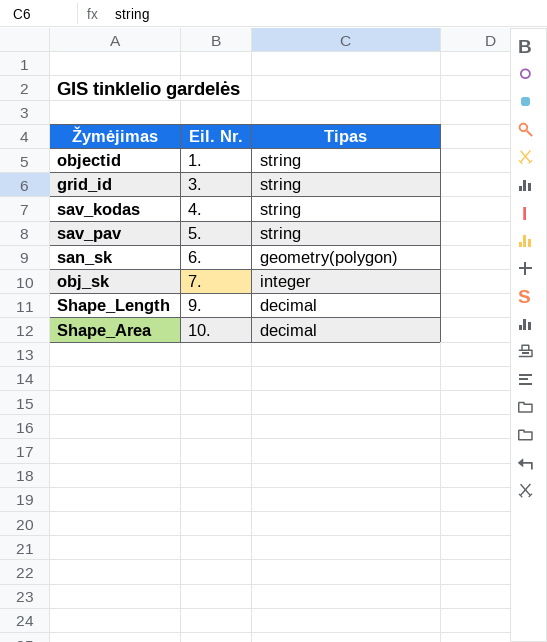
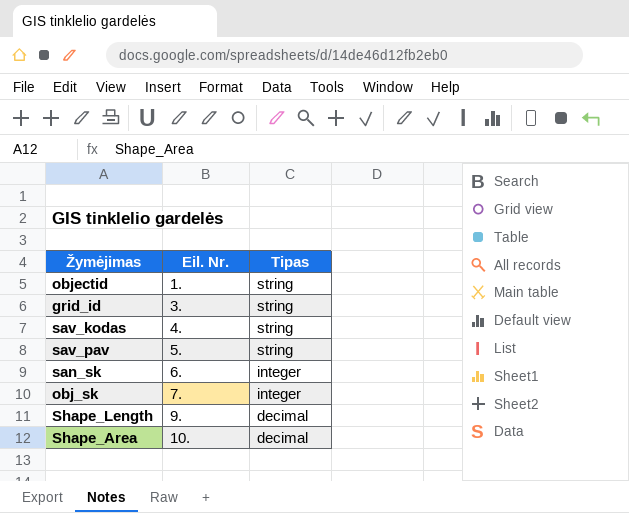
san_sk | Tipas: geometry(polygon) -> integer

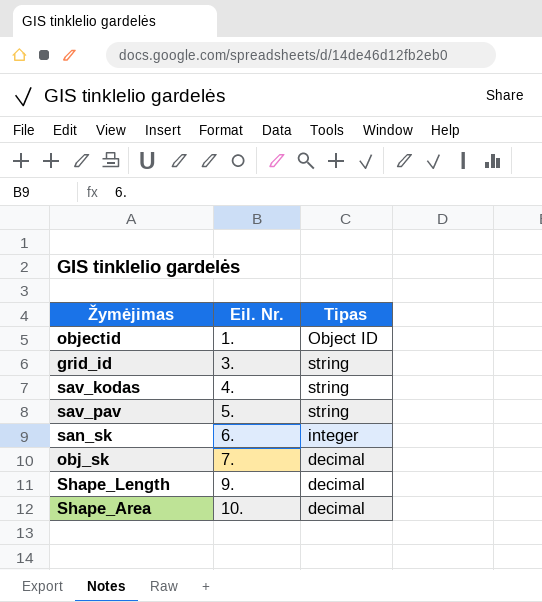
objectid | Tipas: string -> Object ID
obj_sk | Tipas: integer -> decimal

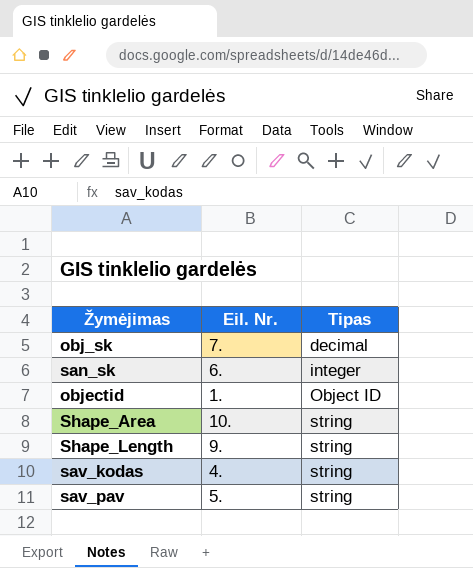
row order: Eil. Nr. ascending -> Tipas ascending
row grid_id: 3. | string -> none
Shape_Area | Tipas: decimal -> string
Shape_Length | Tipas: decimal -> string

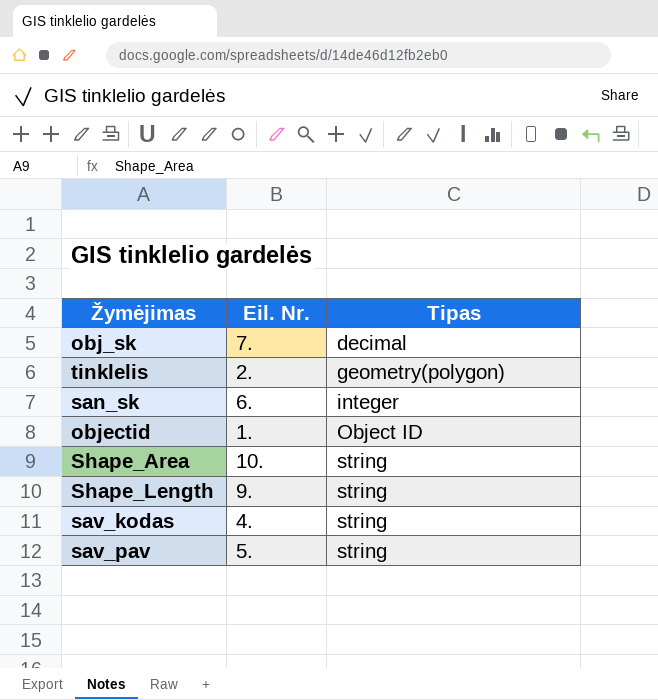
row tinklelis: none -> 2. | geometry(polygon)

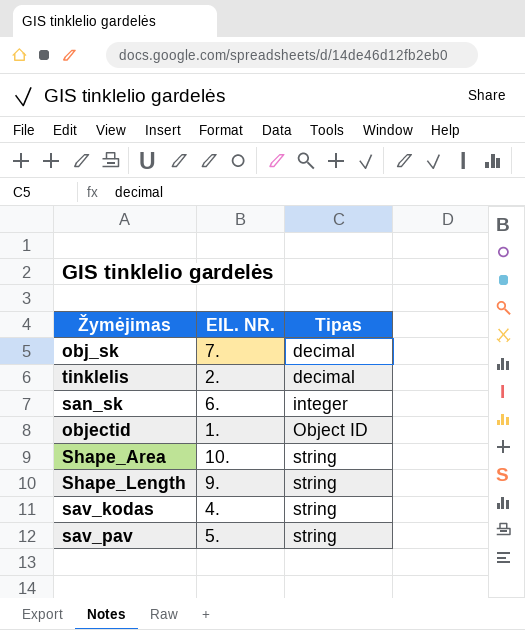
column name: Eil. Nr. -> EIL. NR.
tinklelis | Tipas: geometry(polygon) -> decimal

